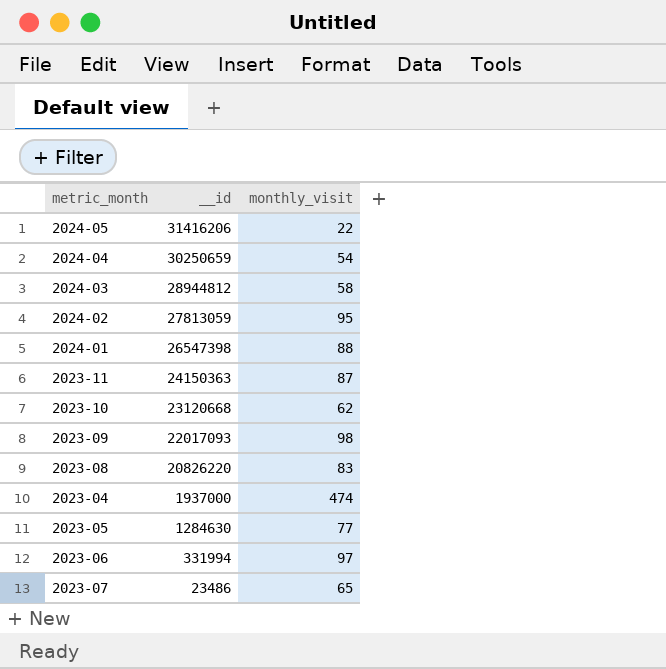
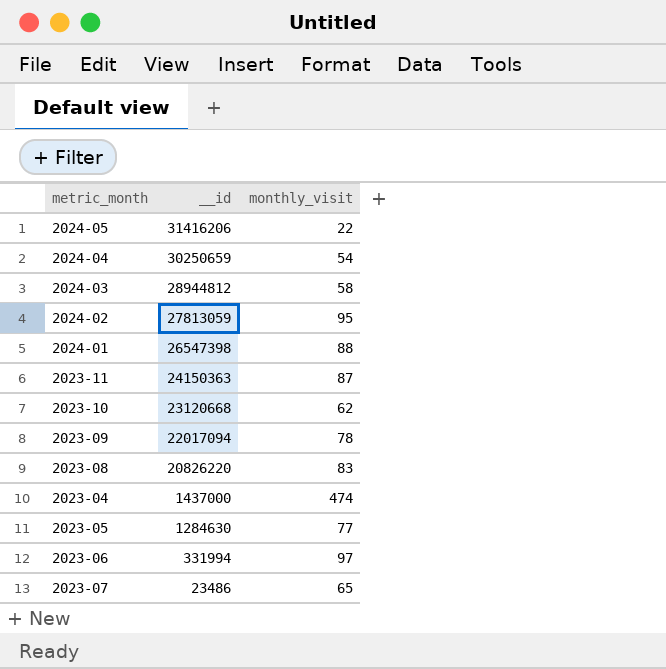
2023-09 | __id: 22017093 -> 22017094
2023-09 | monthly_visit: 98 -> 78
2023-04 | __id: 1937000 -> 1437000

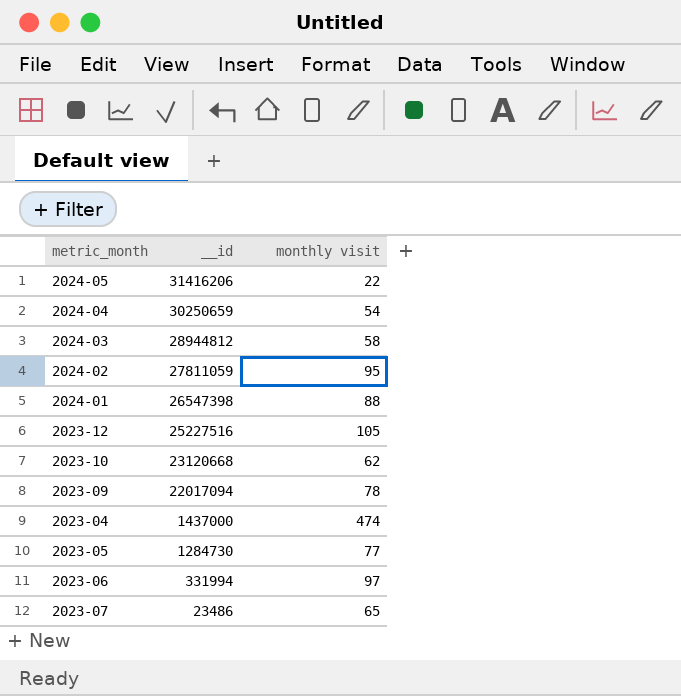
column name: monthly_visit -> monthly visit
row 2023-11: 24150363 | 87 -> none
row 2023-08: 20826220 | 83 -> none
2024-02 | __id: 27813059 -> 27811059
row 2023-12: none -> 25227516 | 105
2023-05 | __id: 1284630 -> 1284730

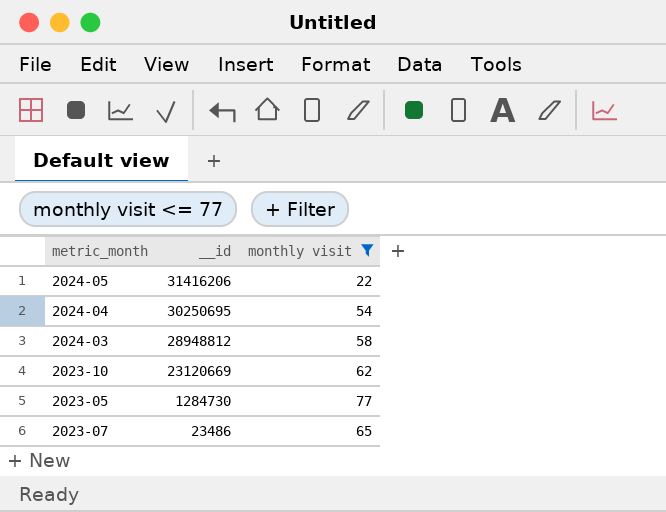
filter: none -> monthly visit <= 77
2024-04 | __id: 30250659 -> 30250695
2024-03 | __id: 28944812 -> 28948812
2023-10 | __id: 23120668 -> 23120669

